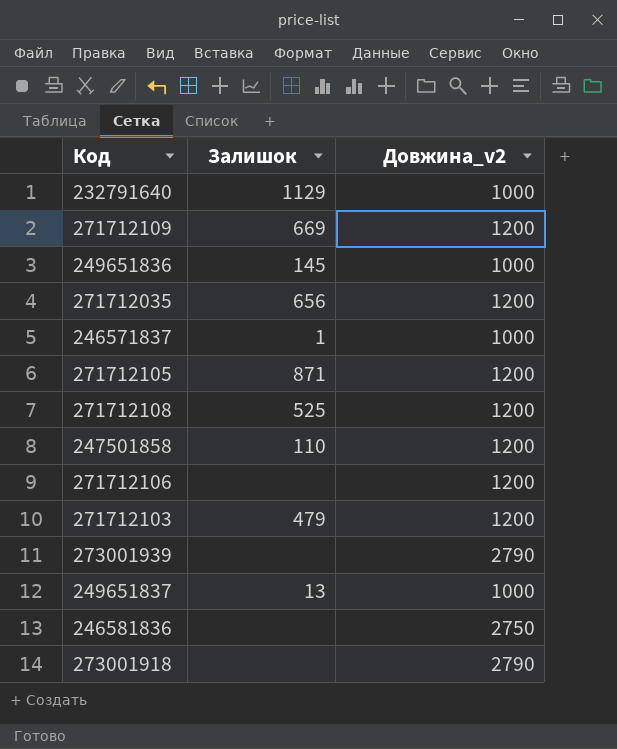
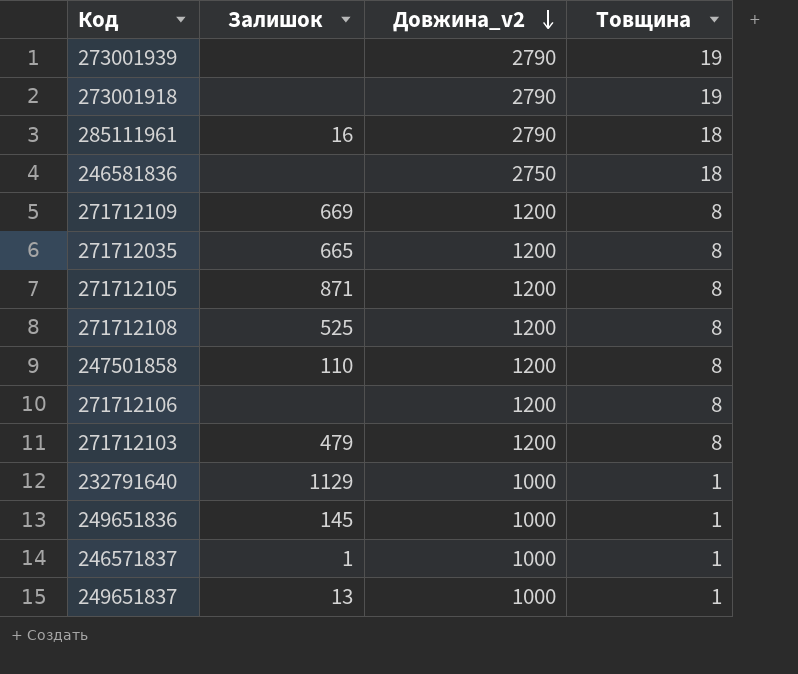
row order: none -> Довжина_v2 descending
column Товщина | position: none -> 4
row 285111961: none -> 16 | 2790 | 18
271712035 | Залишок: 656 -> 665

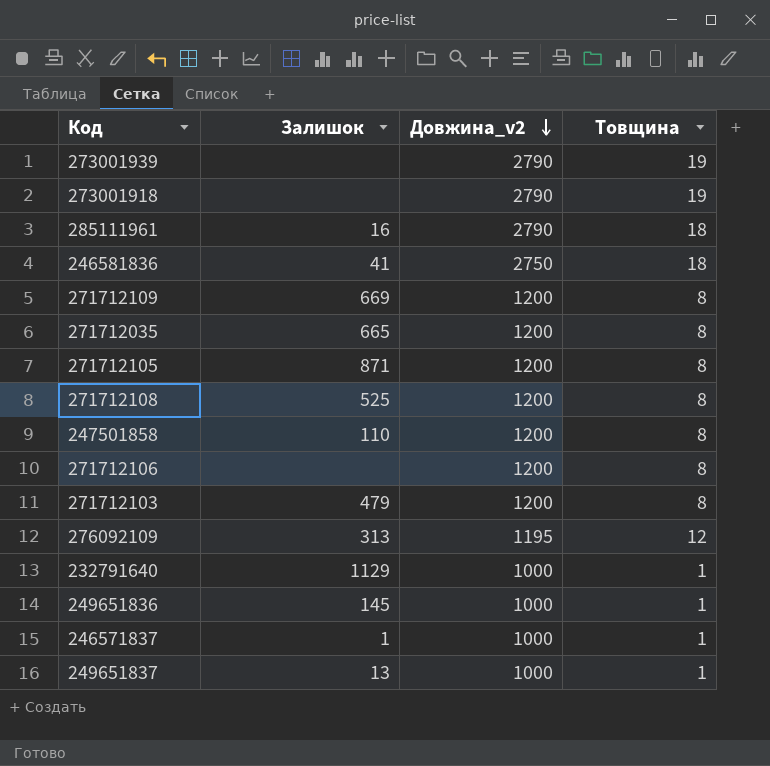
246581836 | Залишок: none -> 41
row 276092109: none -> 313 | 1195 | 12

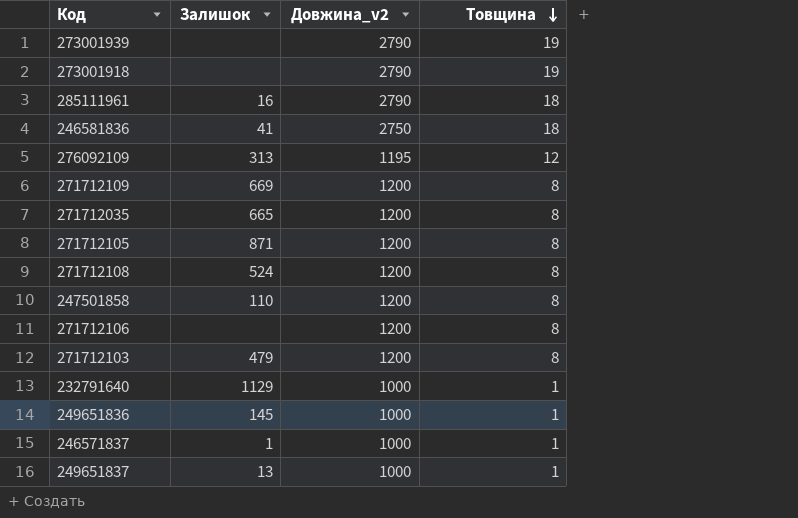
row order: Довжина_v2 descending -> Товщина descending
271712108 | Залишок: 525 -> 524

